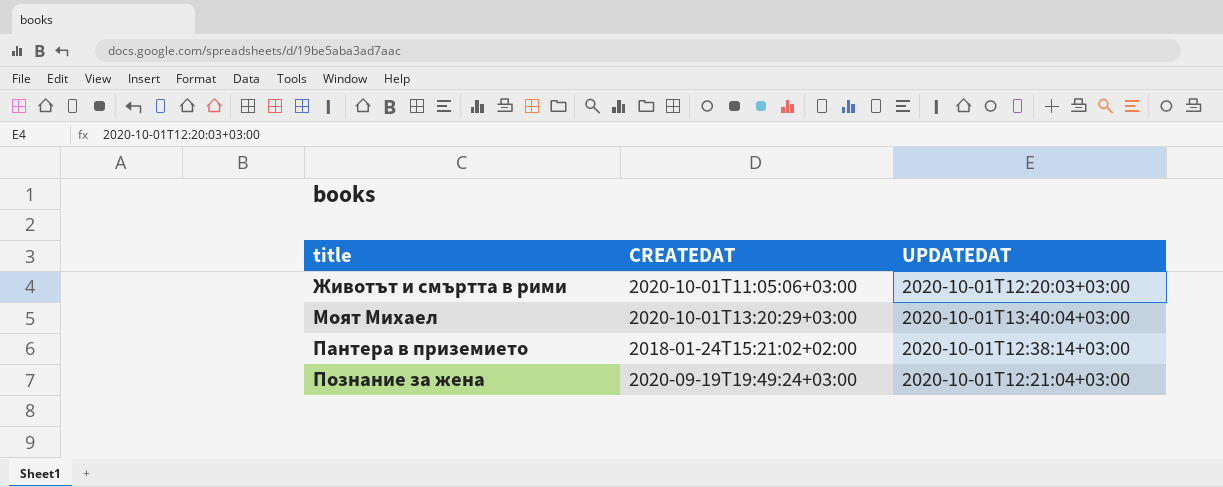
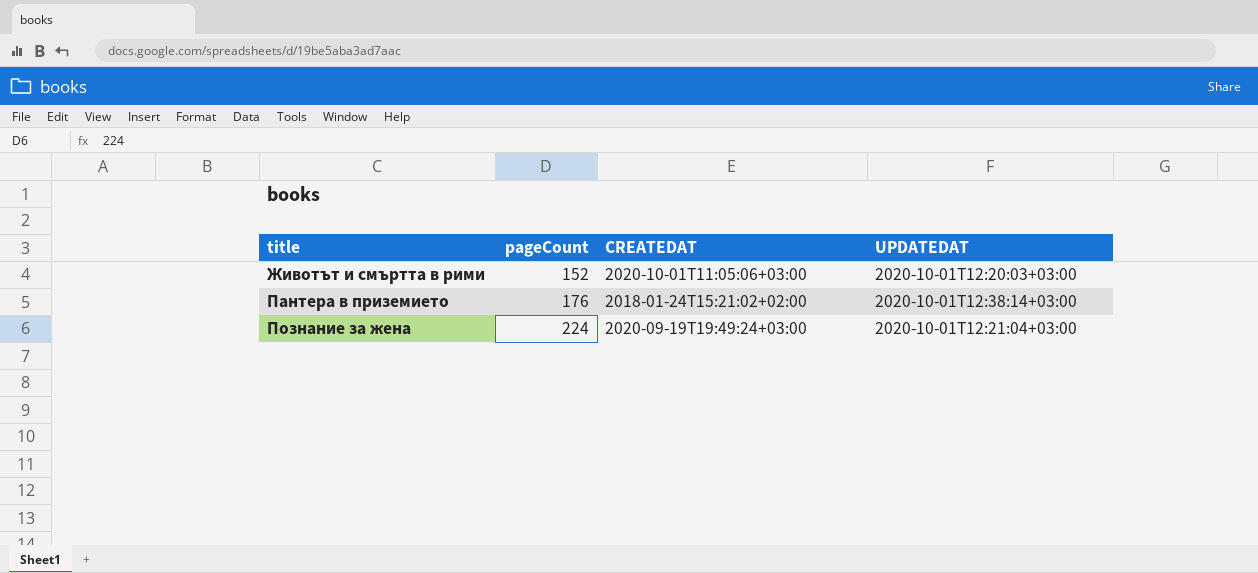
column pageCount | position: none -> 2
row Моят Михаел: 2020-10-01T13:20:29+03:00 | 2020-10-01T13:40:04+03:00 -> none

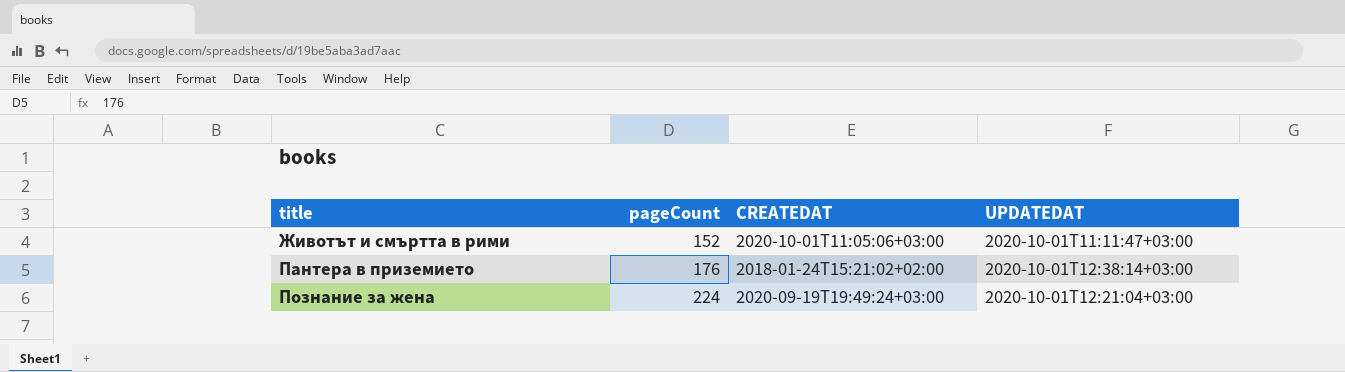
Животът и смъртта в рими | UPDATEDAT: 2020-10-01T12:20:03+03:00 -> 2020-10-01T11:11:47+03:00

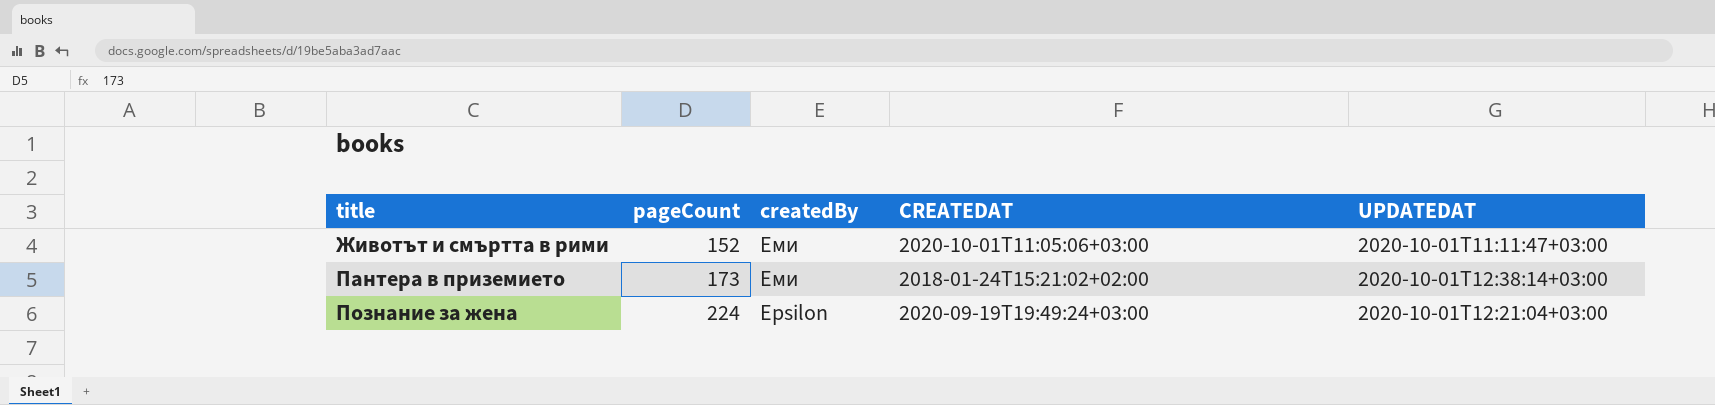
column createdBy | position: none -> 3
Пантера в приземието | pageCount: 176 -> 173

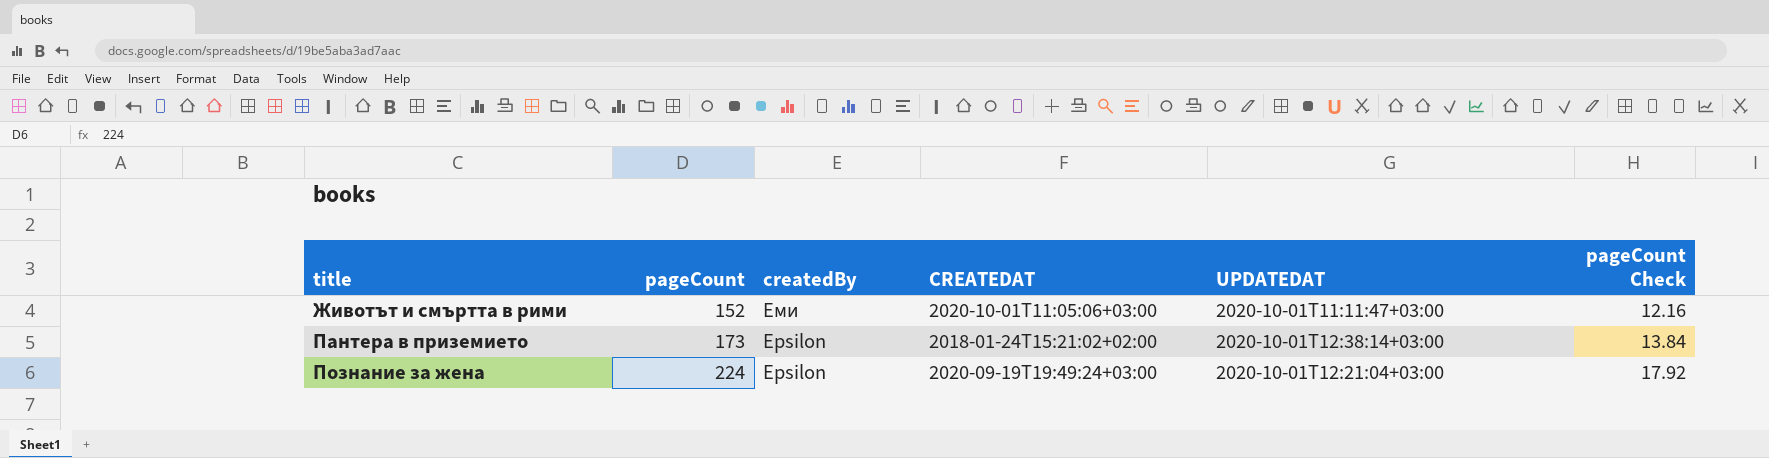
column pageCount Check | formula: none -> [pageCount] * 0.08
Пантера в приземието | createdBy: Еми -> Epsilon

